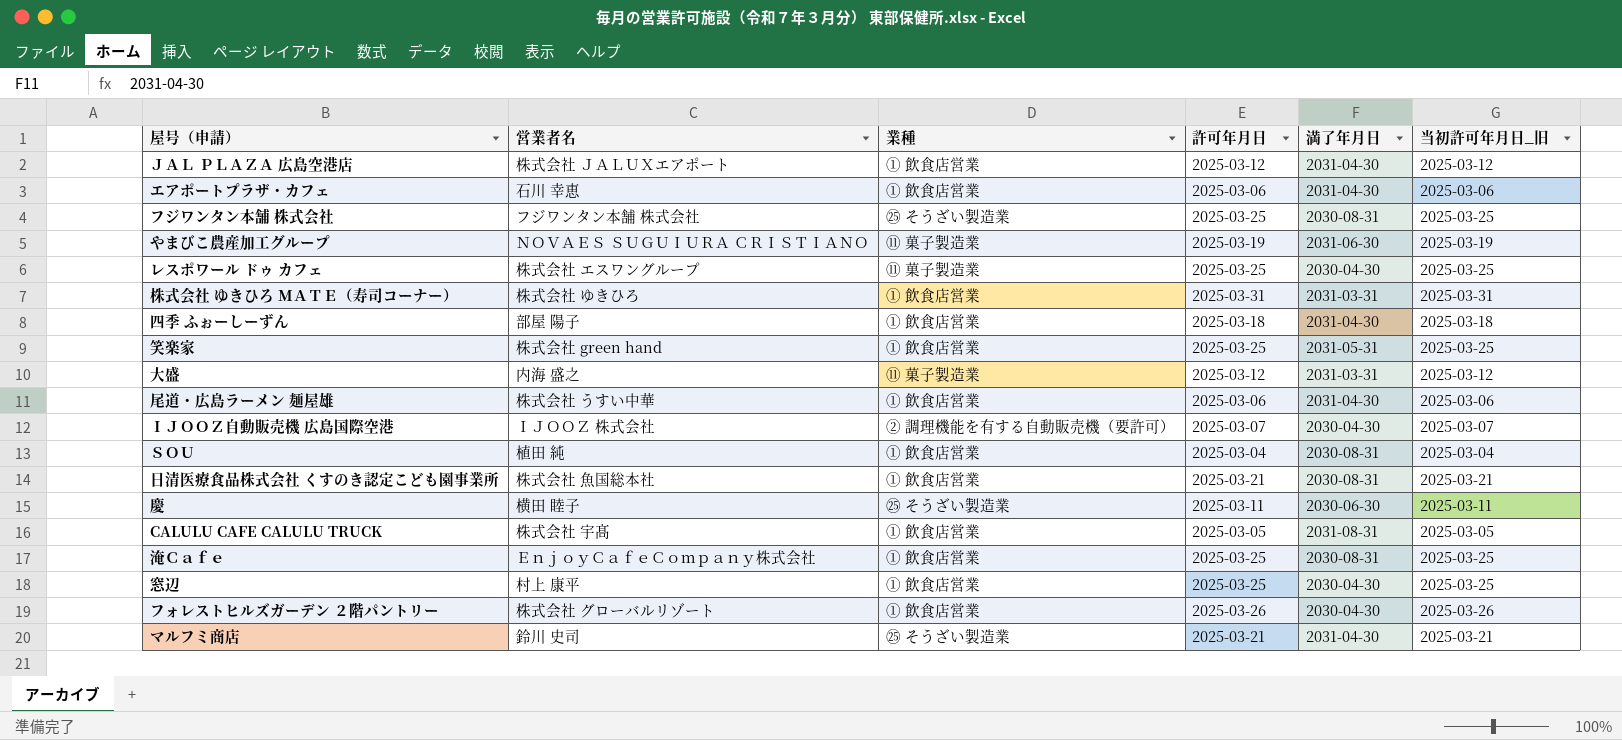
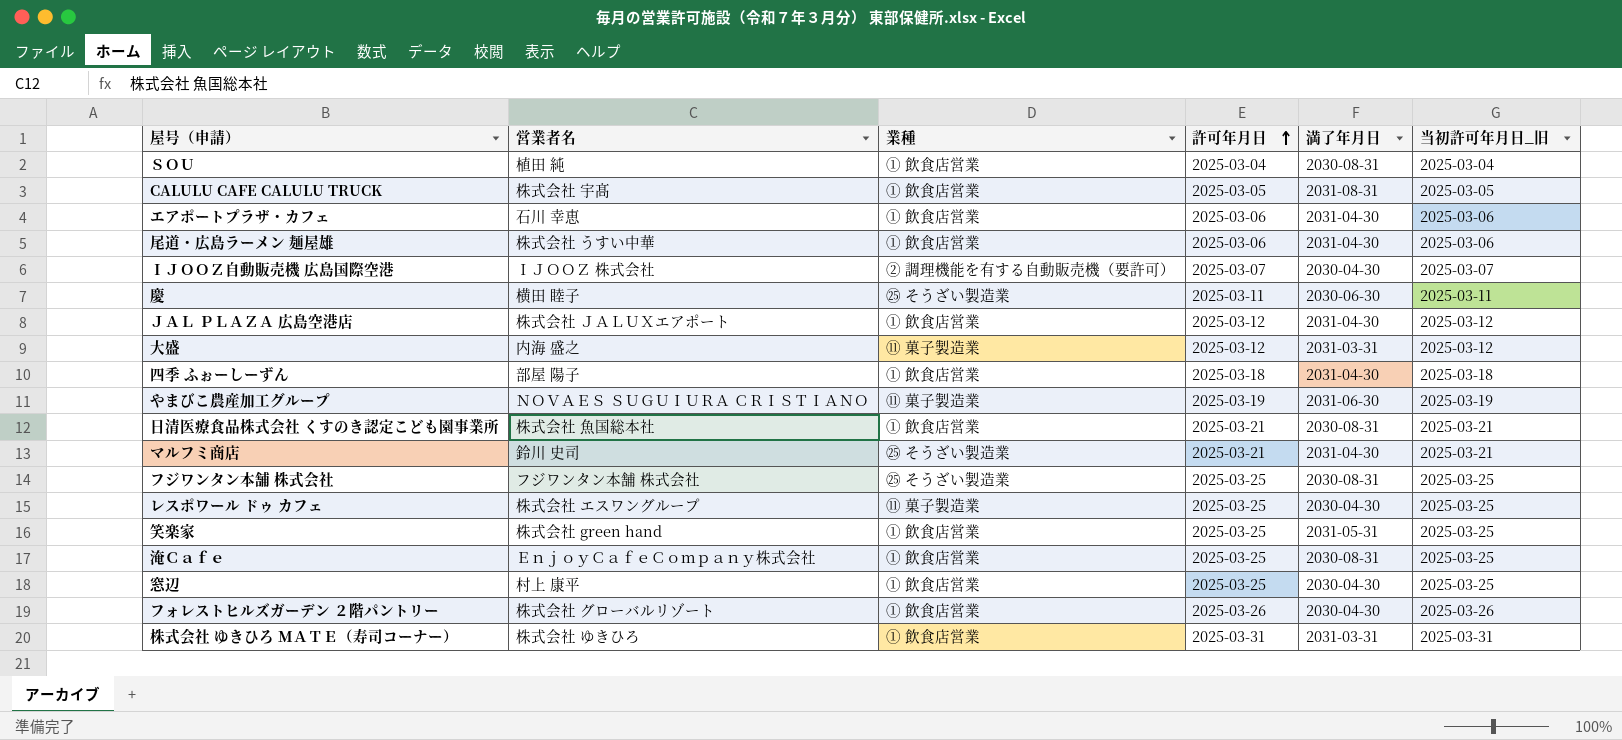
row order: none -> 許可年月日 ascending

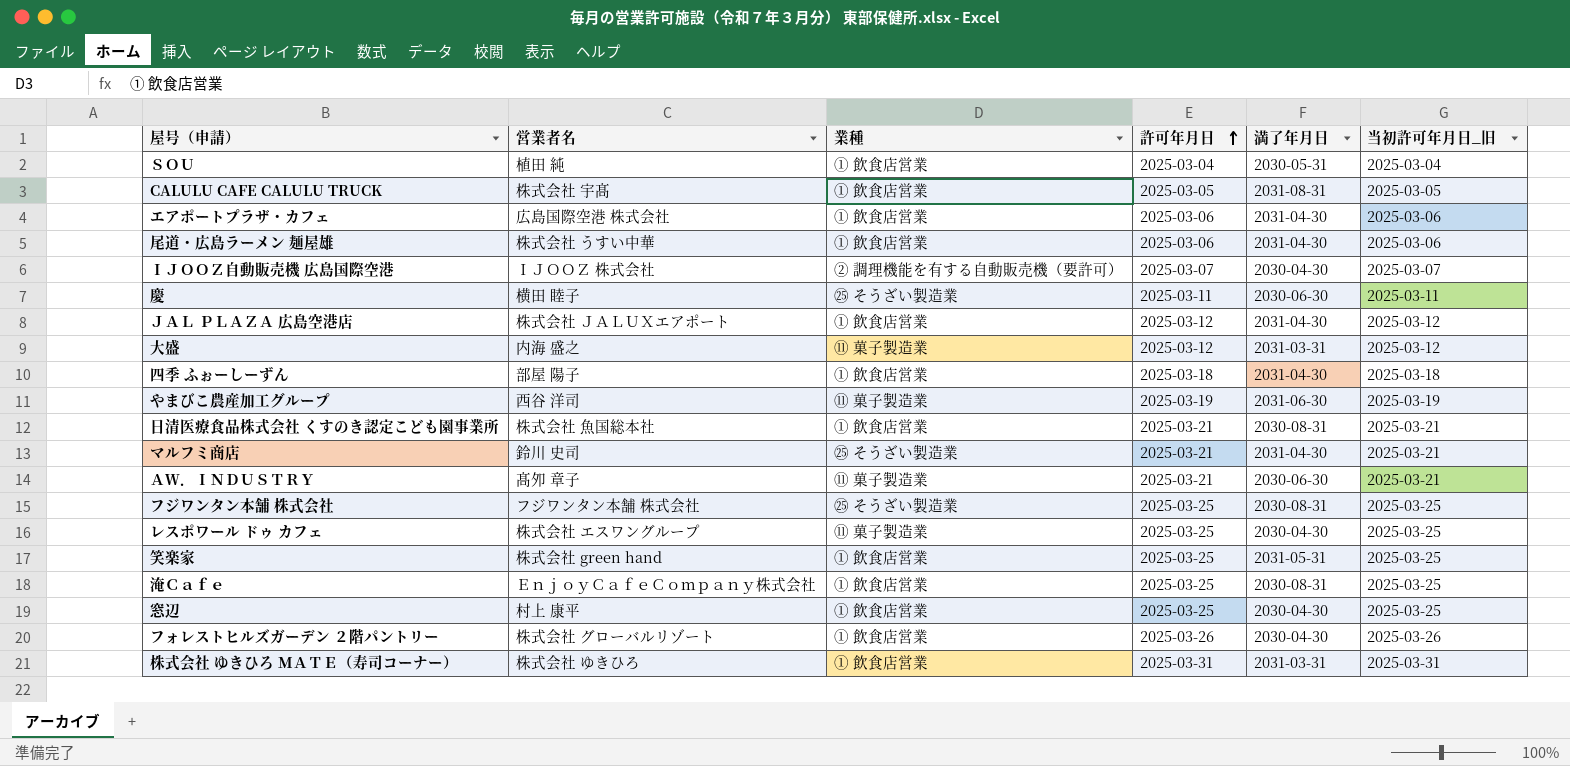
ＳＯＵ | 満了年月日: 2030-08-31 -> 2030-05-31
エアポートプラザ・カフェ | 営業者名: 石川 幸恵 -> 広島国際空港 株式会社
やまびこ農産加工グループ | 営業者名: ＮＯＶＡＥＳ ＳＵＧＵＩＵＲＡ ＣＲＩＳＴＩＡＮＯ -> 西谷 洋司
row ＡＷ．ＩＮＤＵＳＴＲＹ: none -> 髙夘 章子 | ⑪ 菓子製造業 | 2025-03-21 | 2030-06-30 | 2025-03-21

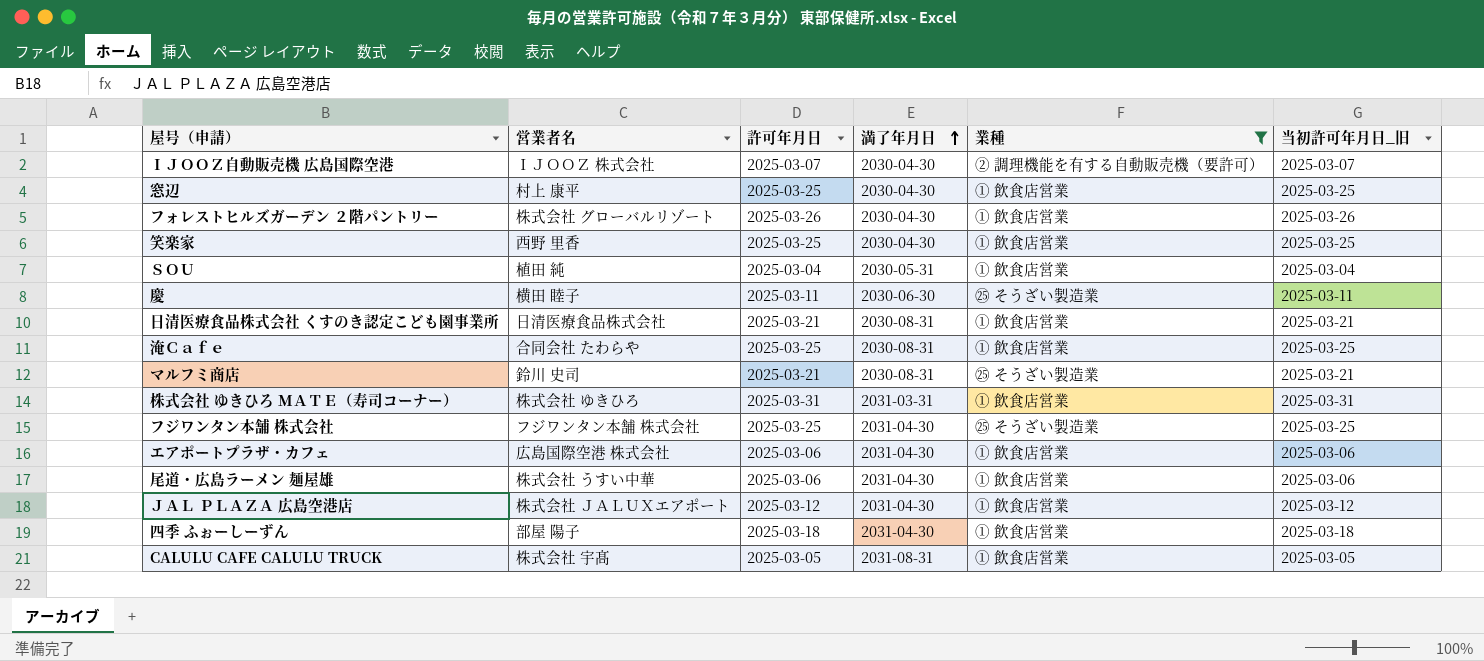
filter: none -> 業種 != ⑪ 菓子製造業
row order: 許可年月日 ascending -> 満了年月日 ascending
column 業種 | position: 3 -> 5
笑楽家 | 営業者名: 株式会社 green hand -> 西野 里香
笑楽家 | 満了年月日: 2031-05-31 -> 2030-04-30
日清医療食品株式会社 くすのき認定こども園事業所 | 営業者名: 株式会社 魚国総本社 -> 日清医療食品株式会社
淹Ｃａｆｅ | 営業者名: ＥｎｊｏｙＣａｆｅＣｏｍｐａｎｙ株式会社 -> 合同会社 たわらや
マルフミ商店 | 満了年月日: 2031-04-30 -> 2030-08-31
フジワンタン本舗 株式会社 | 満了年月日: 2030-08-31 -> 2031-04-30

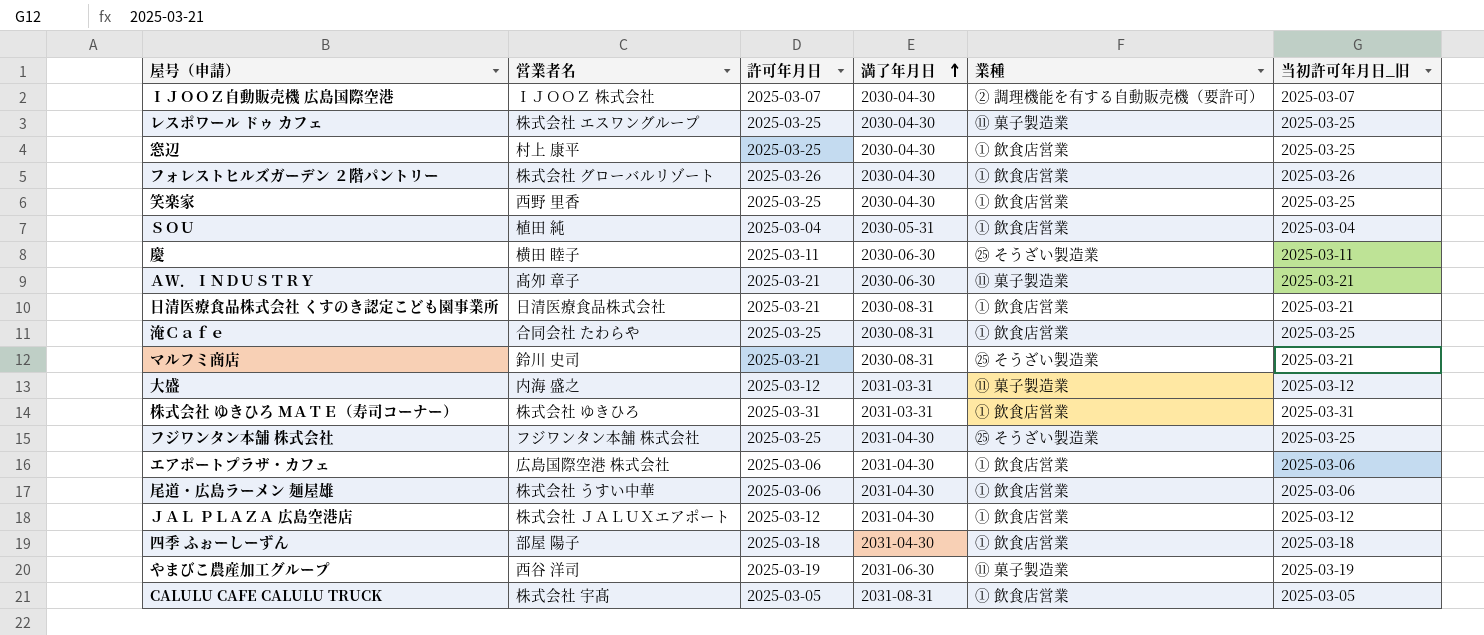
filter: 業種 != ⑪ 菓子製造業 -> none

